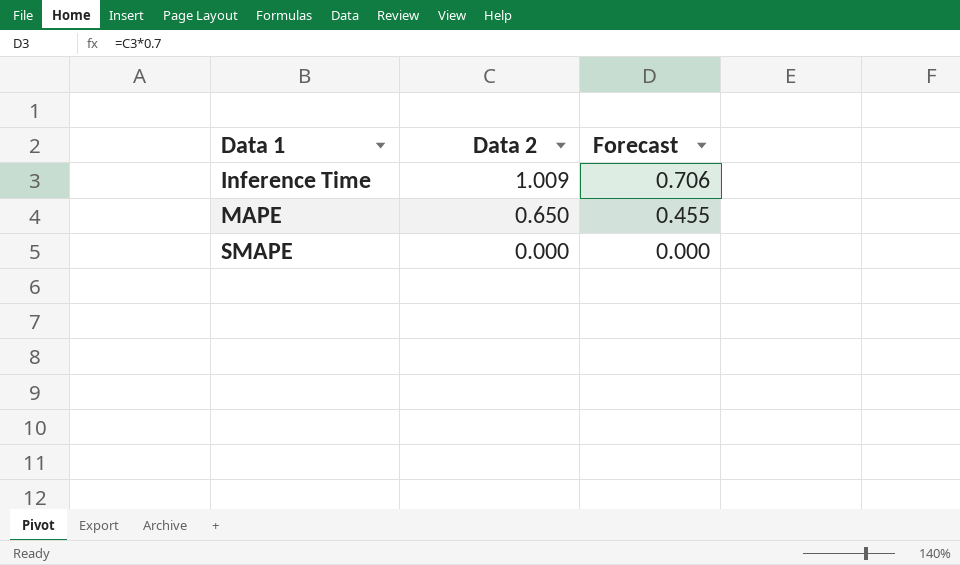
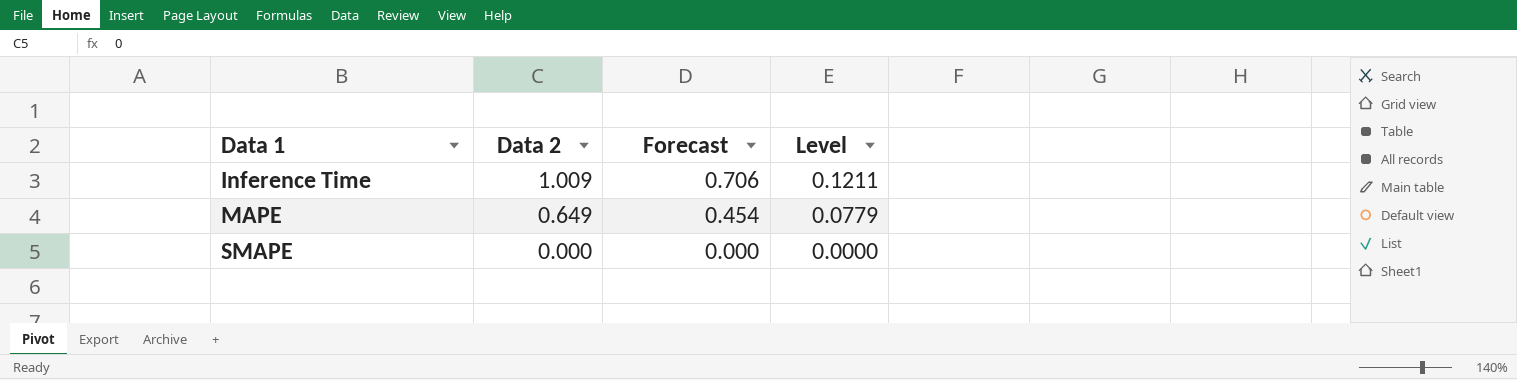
column Level | formula: none -> [Data 2] * 0.12
MAPE | Data 2: 0.650 -> 0.649
MAPE | Forecast: 0.455 -> 0.454

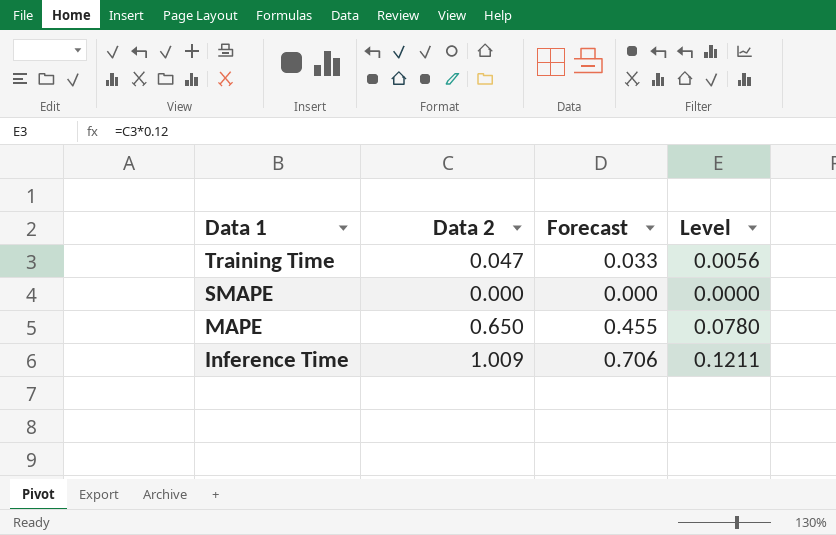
row order: Data 1 ascending -> Data 1 descending
row Training Time: none -> 0.047 | 0.033 | 0.0056
MAPE | Data 2: 0.649 -> 0.650
MAPE | Forecast: 0.454 -> 0.455
MAPE | Level: 0.0779 -> 0.0780

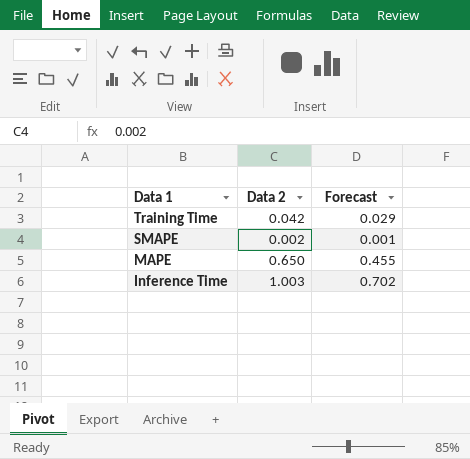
column Level | formula: [Data 2] * 0.12 -> none
Training Time | Data 2: 0.047 -> 0.042
Training Time | Forecast: 0.033 -> 0.029
SMAPE | Data 2: 0.000 -> 0.002
SMAPE | Forecast: 0.000 -> 0.001
Inference Time | Data 2: 1.009 -> 1.003
Inference Time | Forecast: 0.706 -> 0.702

